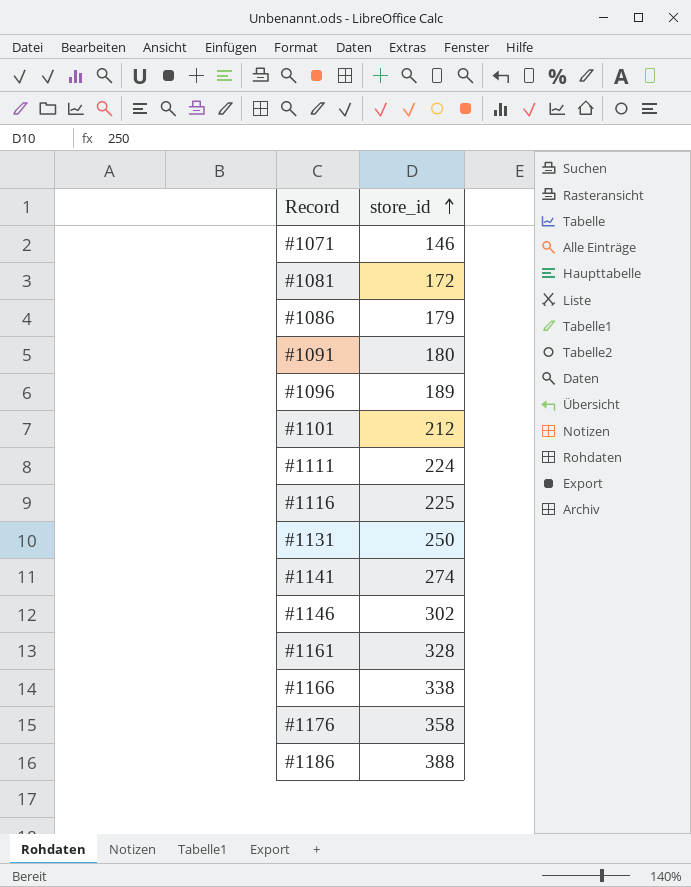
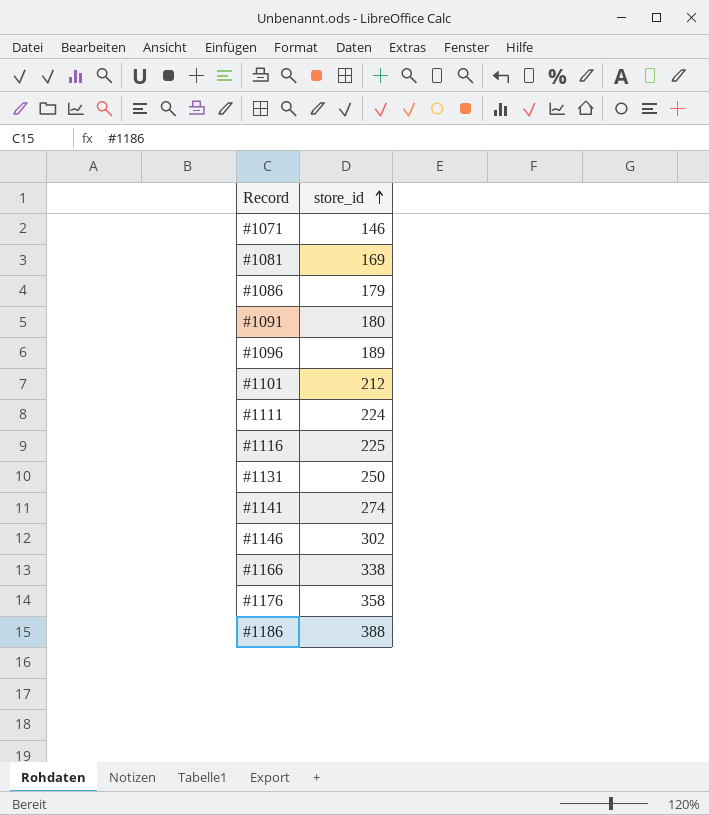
row #1161: 328 -> none
#1081 | store_id: 172 -> 169

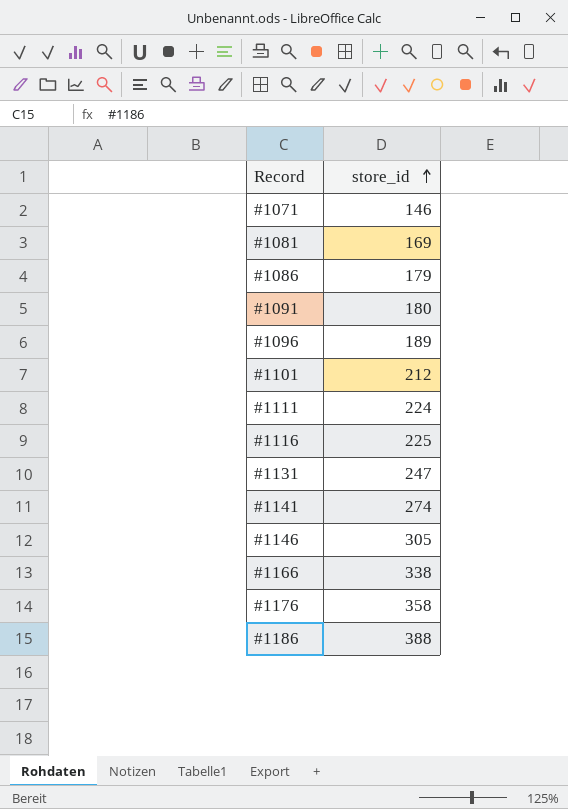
#1131 | store_id: 250 -> 247
#1146 | store_id: 302 -> 305

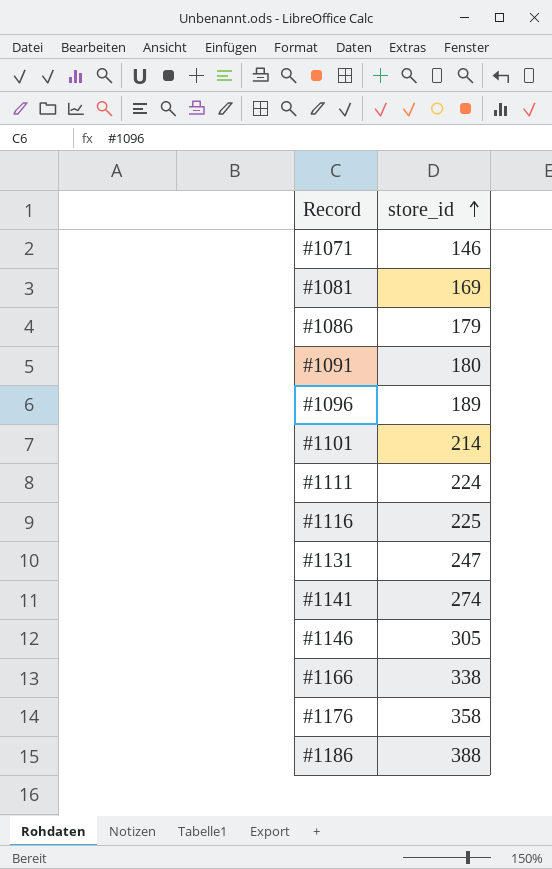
#1101 | store_id: 212 -> 214

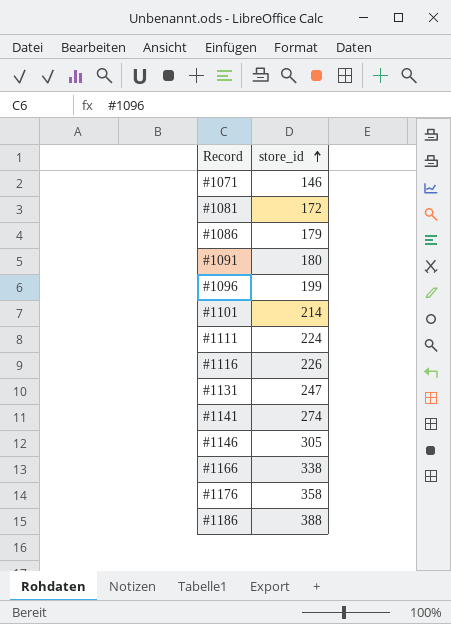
#1081 | store_id: 169 -> 172
#1096 | store_id: 189 -> 199
#1116 | store_id: 225 -> 226

